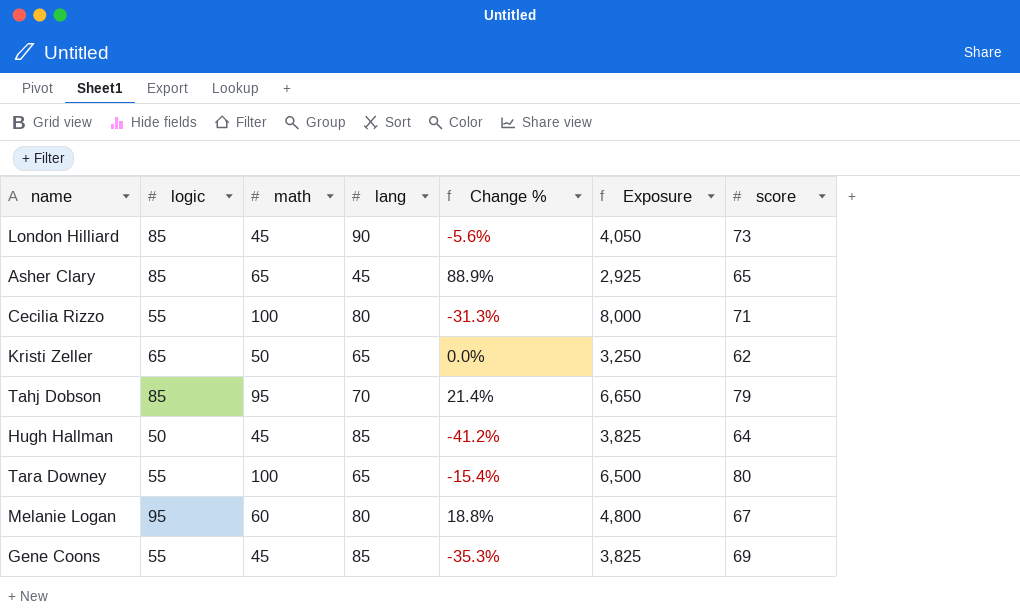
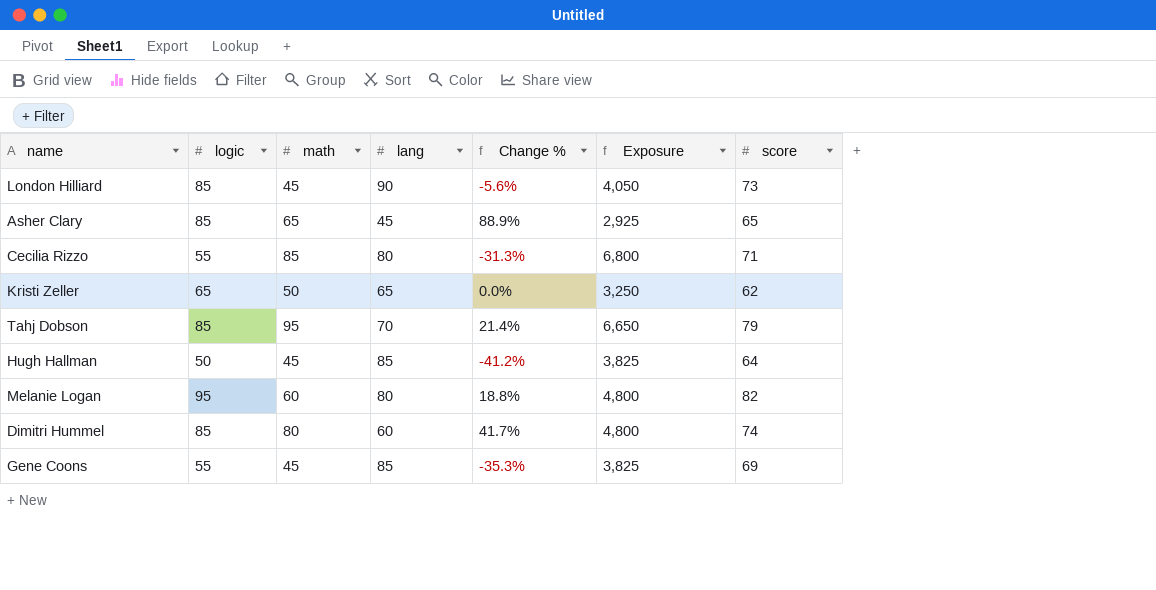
row Tara Downey: 55 | 100 | 65 | -15.4% | 6,500 | 80 -> none
Cecilia Rizzo | math: 100 -> 85
Cecilia Rizzo | Exposure: 8,000 -> 6,800
Melanie Logan | score: 67 -> 82
row Dimitri Hummel: none -> 85 | 80 | 60 | 41.7% | 4,800 | 74

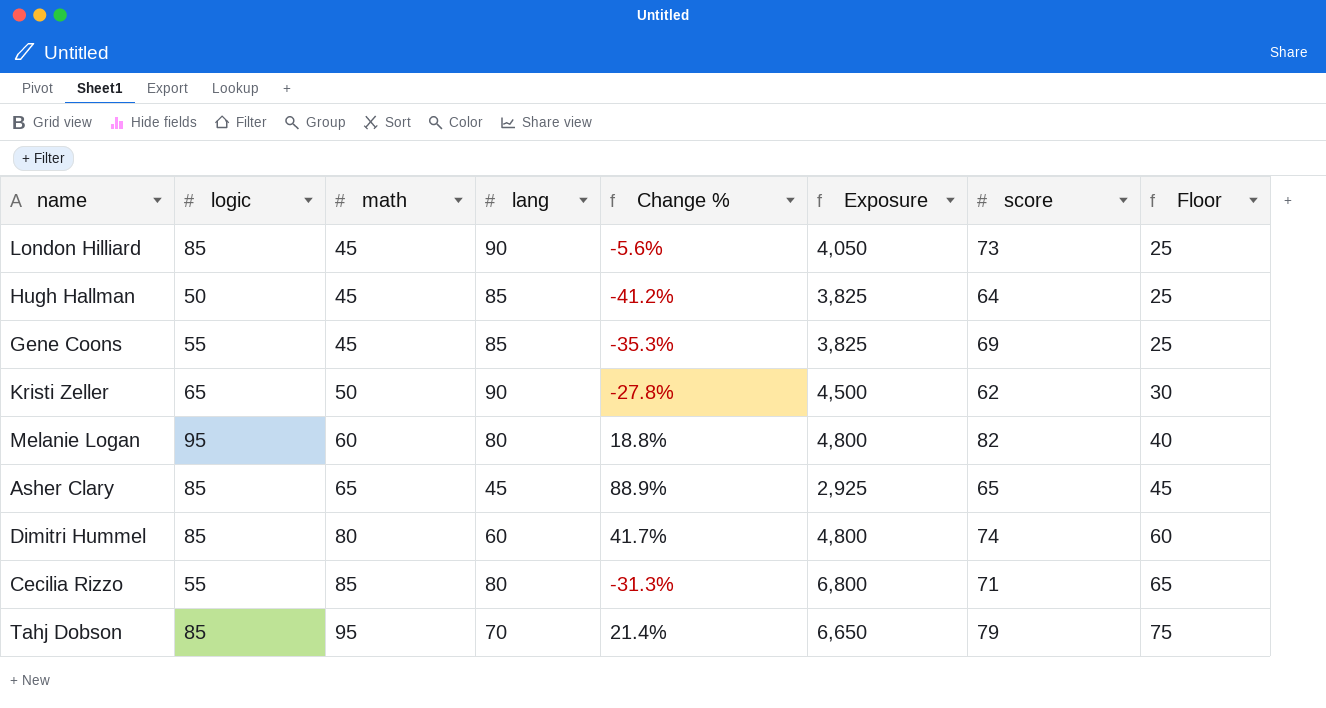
row order: none -> math ascending
column Floor | formula: none -> [math] - 20
Kristi Zeller | lang: 65 -> 90
Kristi Zeller | Change %: 0.0% -> -27.8%
Kristi Zeller | Exposure: 3,250 -> 4,500

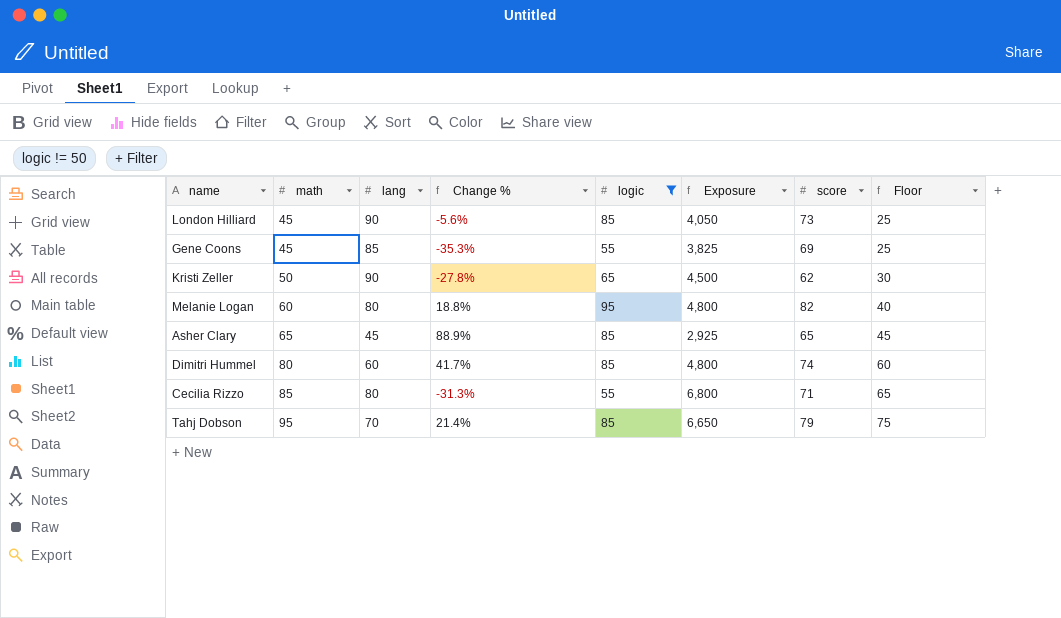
filter: none -> logic != 50
column logic | position: 2 -> 5

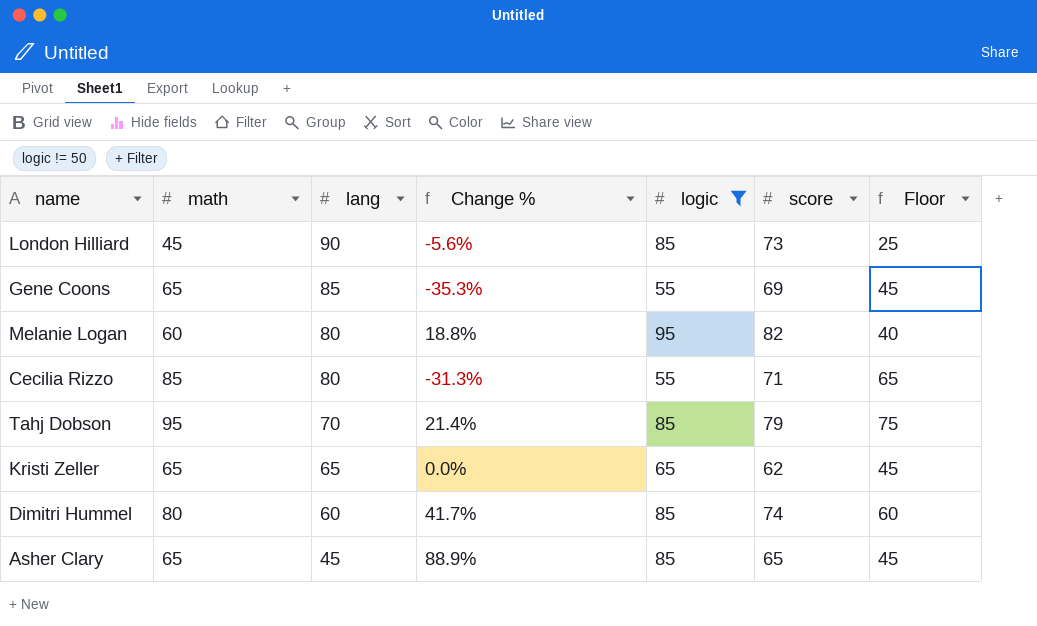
row order: math ascending -> lang descending
column Exposure | formula: [math] * [lang] -> none
Gene Coons | math: 45 -> 65
Gene Coons | Floor: 25 -> 45
Kristi Zeller | math: 50 -> 65
Kristi Zeller | lang: 90 -> 65
Kristi Zeller | Change %: -27.8% -> 0.0%
Kristi Zeller | Floor: 30 -> 45

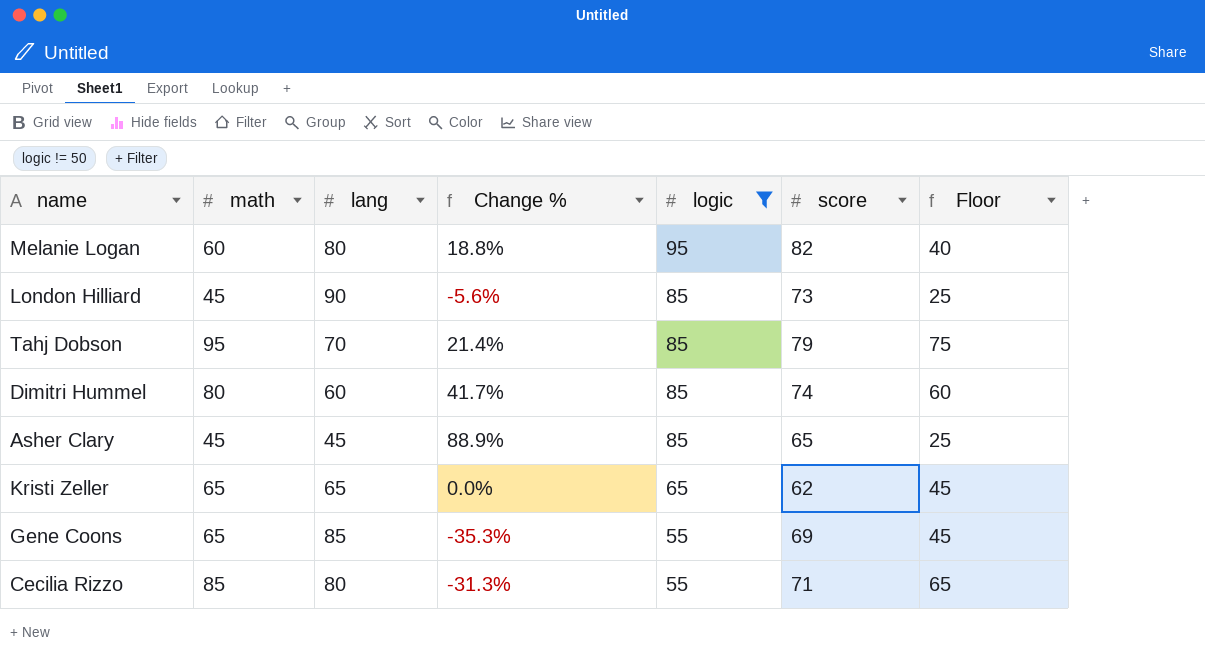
row order: lang descending -> logic descending
Asher Clary | math: 65 -> 45
Asher Clary | Floor: 45 -> 25

